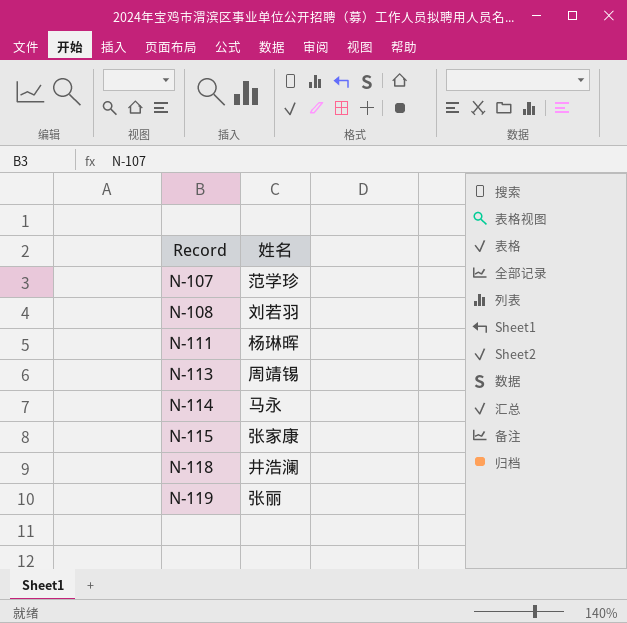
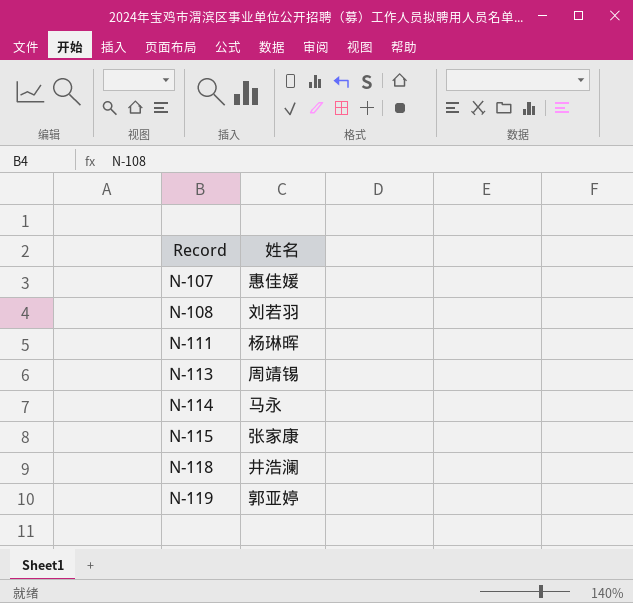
N-107 | 姓名: 范学珍 -> 惠佳媛
N-119 | 姓名: 张丽 -> 郭亚婷

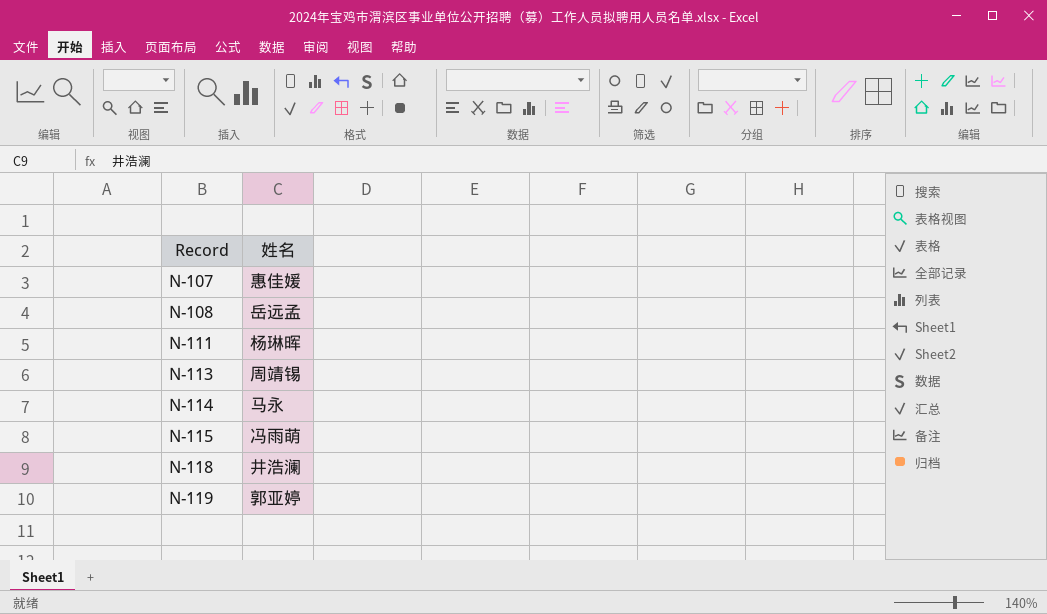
N-108 | 姓名: 刘若羽 -> 岳远孟
N-115 | 姓名: 张家康 -> 冯雨萌

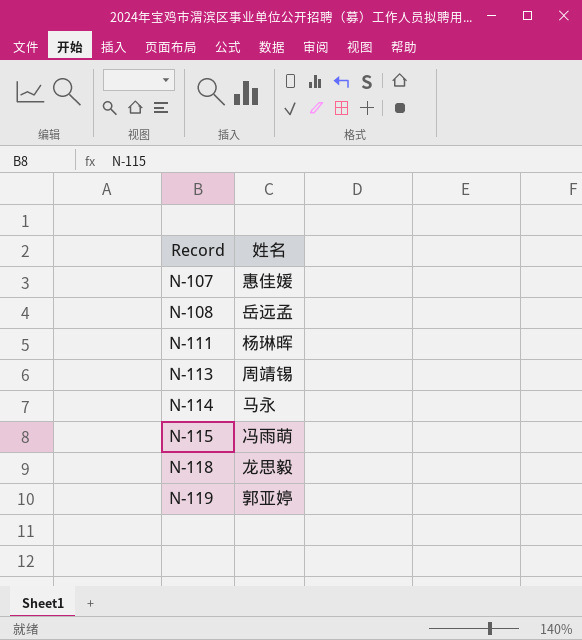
N-118 | 姓名: 井浩澜 -> 龙思毅

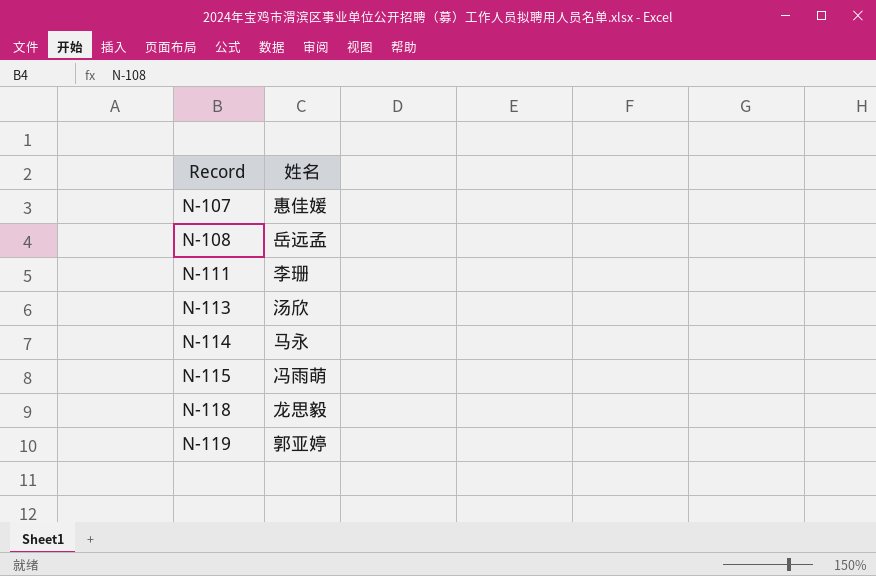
N-111 | 姓名: 杨琳晖 -> 李珊
N-113 | 姓名: 周靖锡 -> 汤欣

